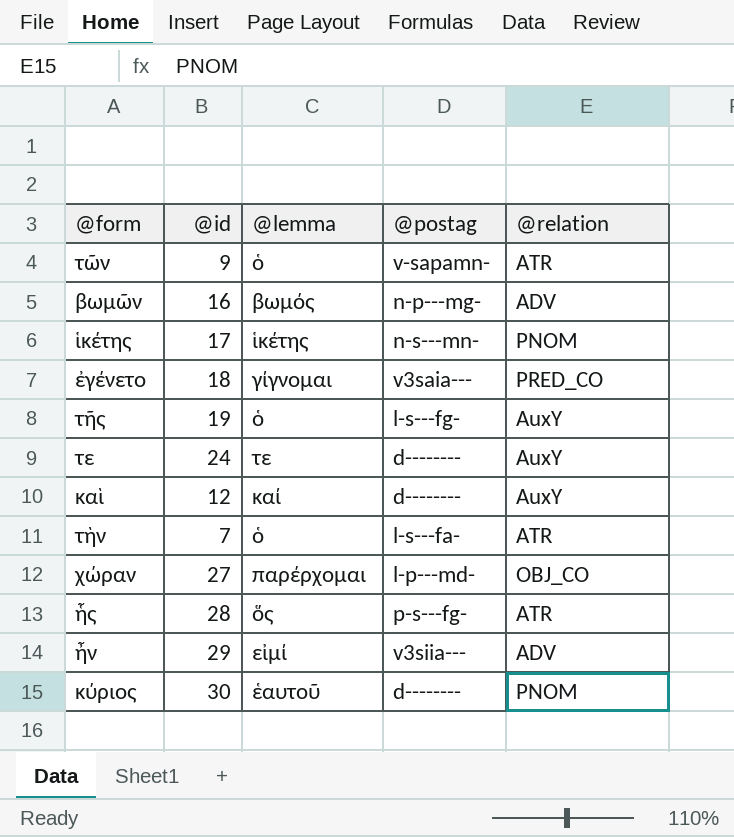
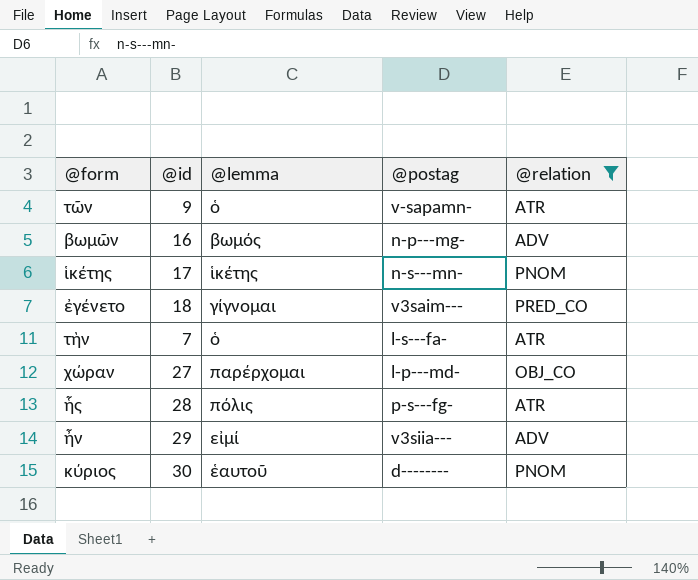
filter: none -> @relation != AuxY
ἐγένετο | @postag: v3saia--- -> v3saim---
ἧς | @lemma: ὅς -> πόλις

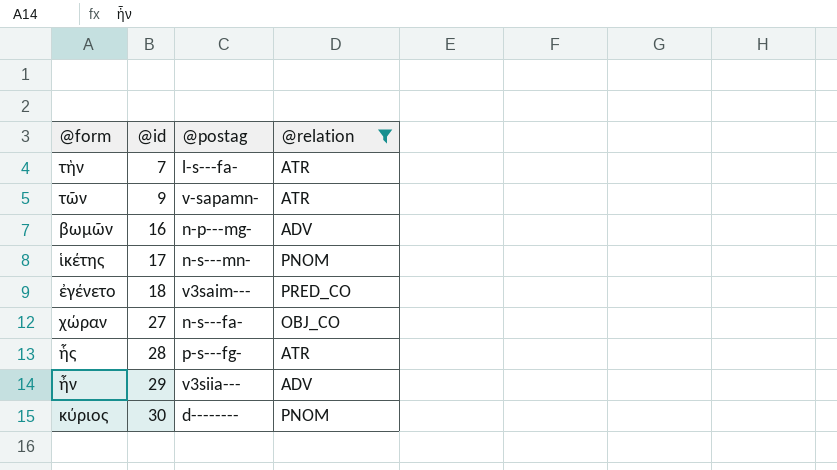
row order: none -> @id ascending
column @lemma | position: 3 -> none
χώραν | @postag: l-p---md- -> n-s---fa-

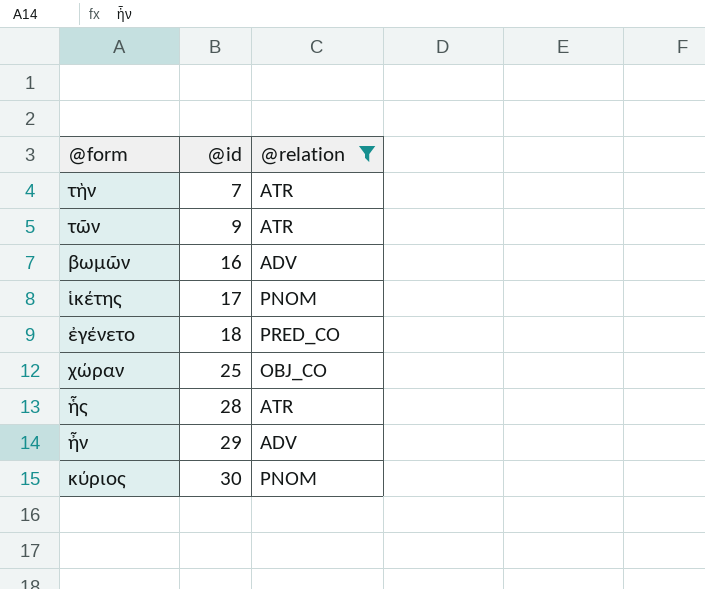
column @postag | position: 3 -> none
χώραν | @id: 27 -> 25

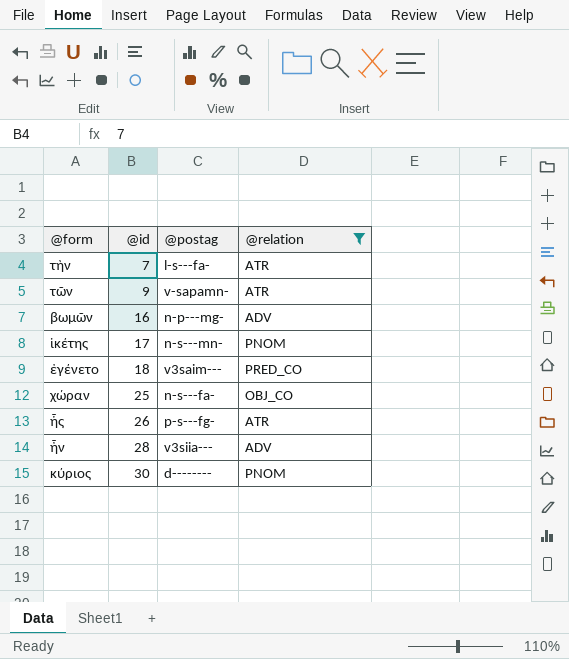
column @postag | position: none -> 3
ἧς | @id: 28 -> 26
ἦν | @id: 29 -> 28

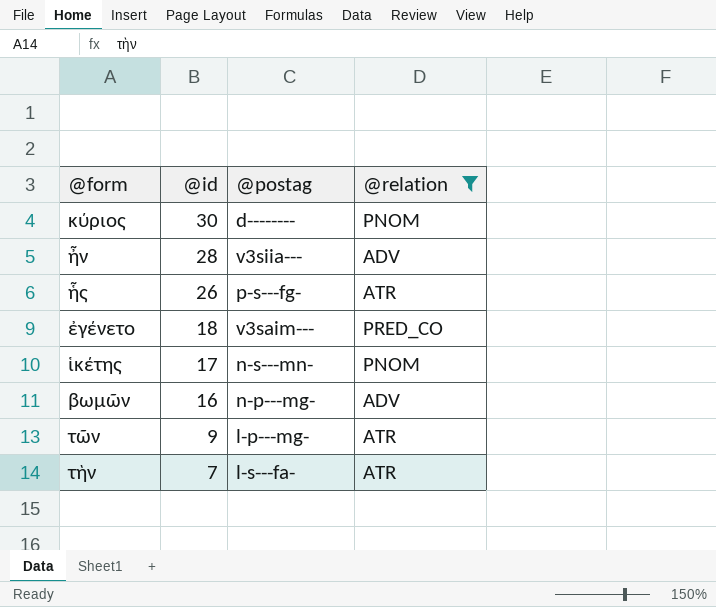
row order: @id ascending -> @id descending
row χώραν: 25 | n-s---fa- | OBJ_CO -> none
τῶν | @postag: v-sapamn- -> l-p---mg-

